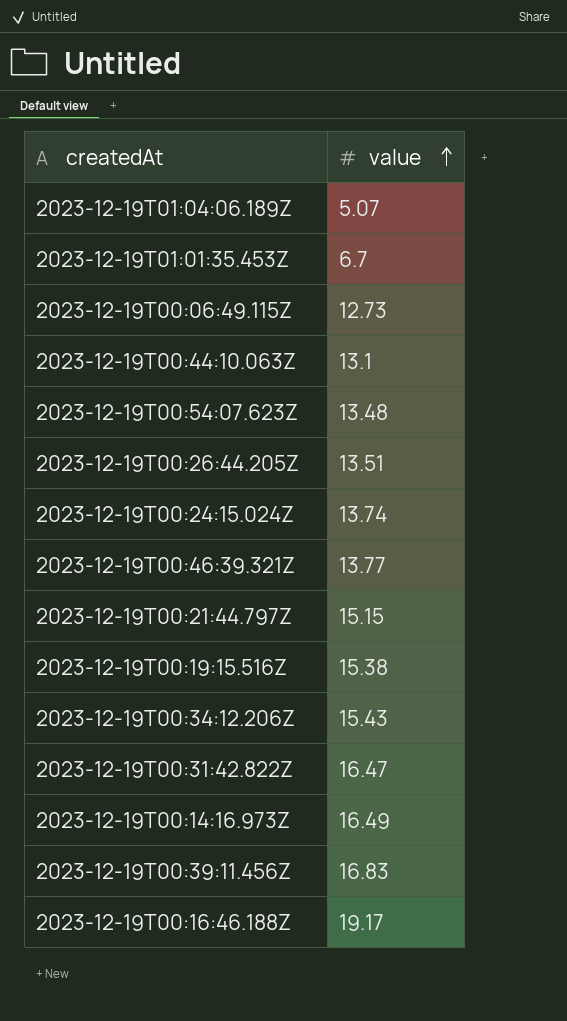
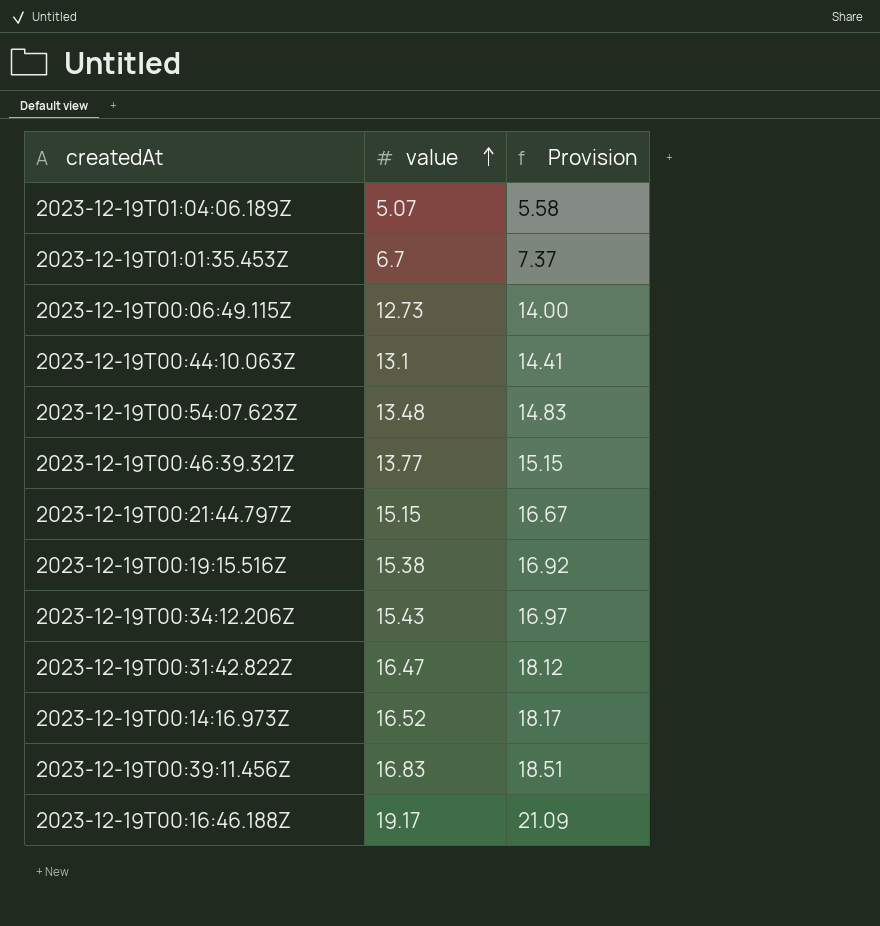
column Provision | formula: none -> [value] * 1.1
row 2023-12-19T00:26:44.205Z: 13.51 -> none
row 2023-12-19T00:24:15.024Z: 13.74 -> none
2023-12-19T00:14:16.973Z | value: 16.49 -> 16.52

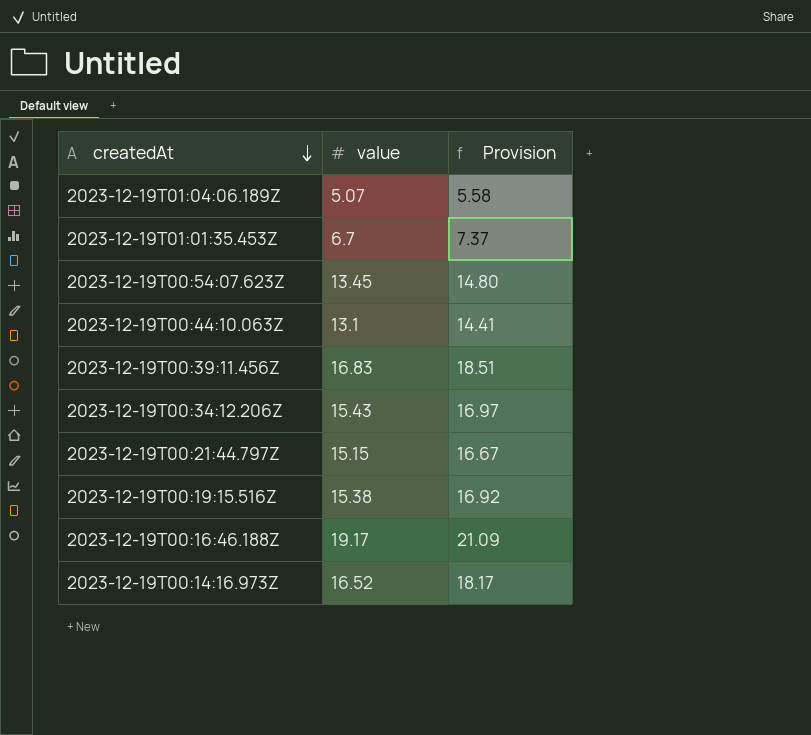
row order: value ascending -> createdAt descending
row 2023-12-19T00:06:49.115Z: 12.73 | 14.00 -> none
row 2023-12-19T00:46:39.321Z: 13.77 | 15.15 -> none
row 2023-12-19T00:31:42.822Z: 16.47 | 18.12 -> none
2023-12-19T00:54:07.623Z | value: 13.48 -> 13.45
2023-12-19T00:54:07.623Z | Provision: 14.83 -> 14.80

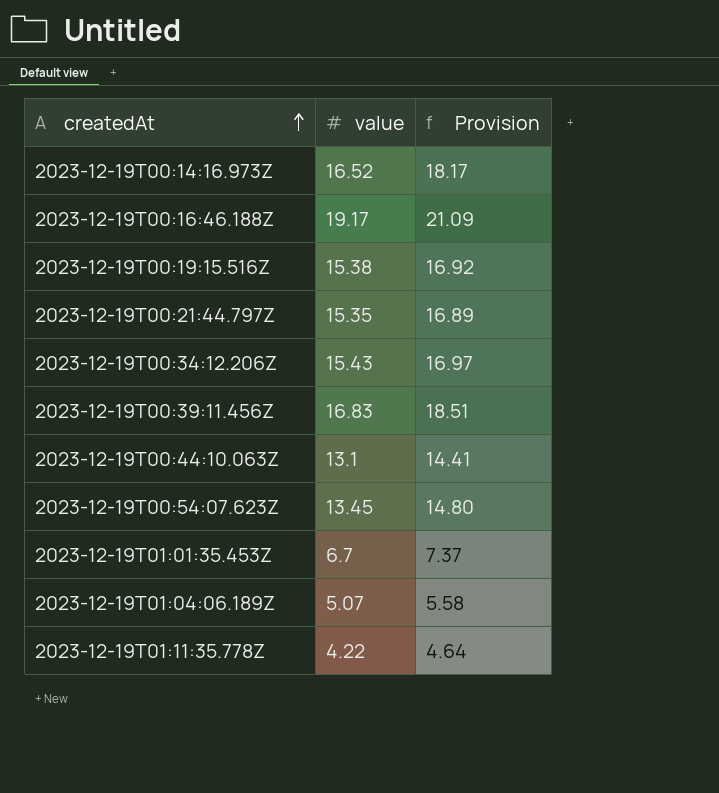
row order: createdAt descending -> createdAt ascending
2023-12-19T00:21:44.797Z | value: 15.15 -> 15.35
2023-12-19T00:21:44.797Z | Provision: 16.67 -> 16.89
row 2023-12-19T01:11:35.778Z: none -> 4.22 | 4.64

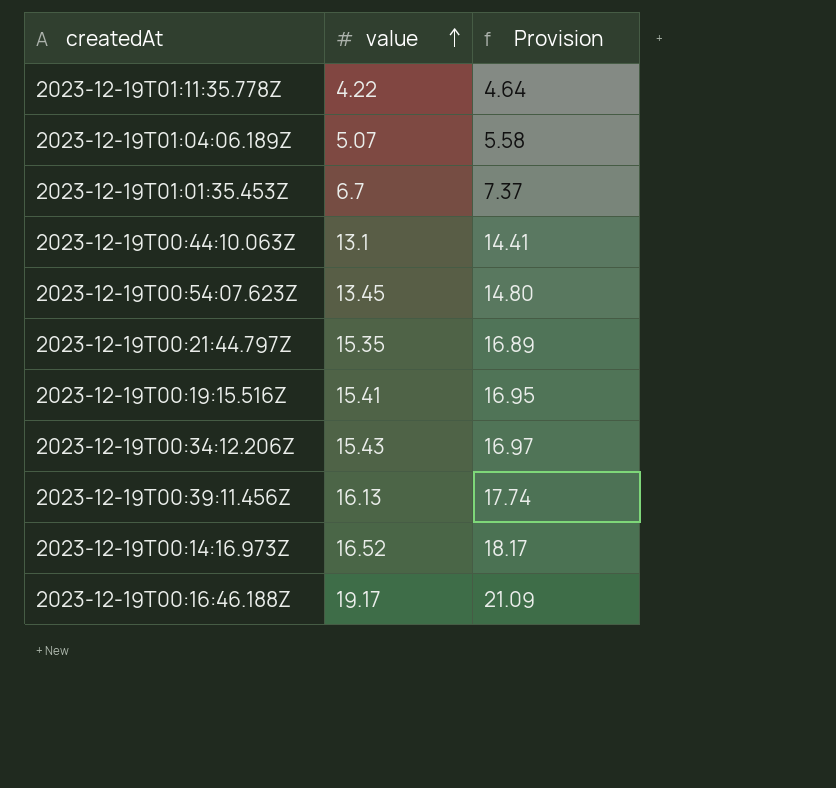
row order: createdAt ascending -> value ascending
2023-12-19T00:19:15.516Z | value: 15.38 -> 15.41
2023-12-19T00:19:15.516Z | Provision: 16.92 -> 16.95
2023-12-19T00:39:11.456Z | value: 16.83 -> 16.13
2023-12-19T00:39:11.456Z | Provision: 18.51 -> 17.74

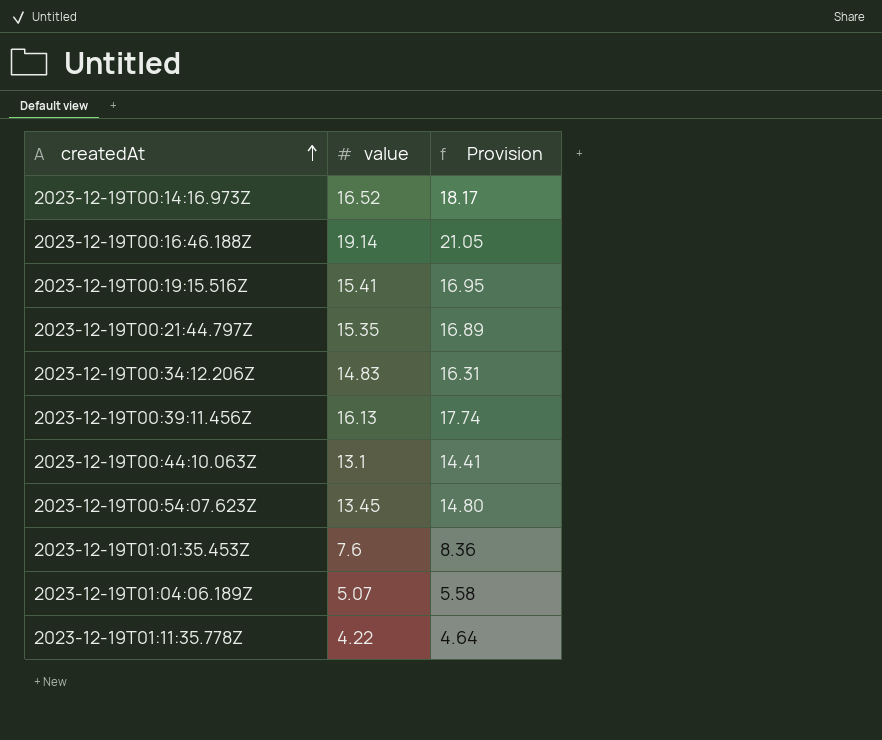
row order: value ascending -> createdAt ascending
2023-12-19T00:16:46.188Z | value: 19.17 -> 19.14
2023-12-19T00:16:46.188Z | Provision: 21.09 -> 21.05
2023-12-19T00:34:12.206Z | value: 15.43 -> 14.83
2023-12-19T00:34:12.206Z | Provision: 16.97 -> 16.31
2023-12-19T01:01:35.453Z | value: 6.7 -> 7.6
2023-12-19T01:01:35.453Z | Provision: 7.37 -> 8.36

